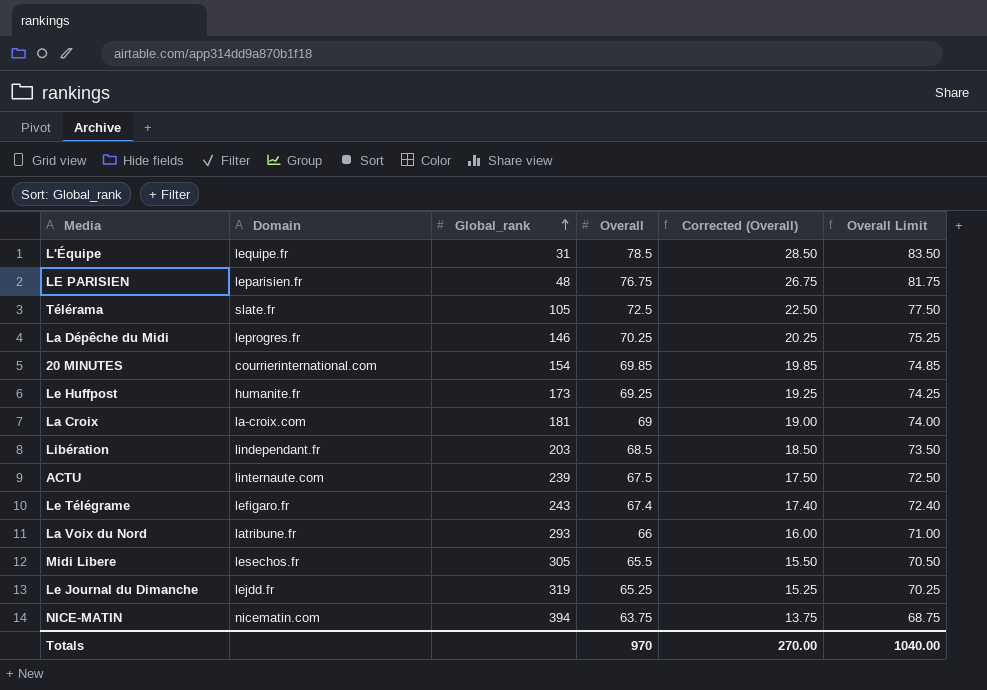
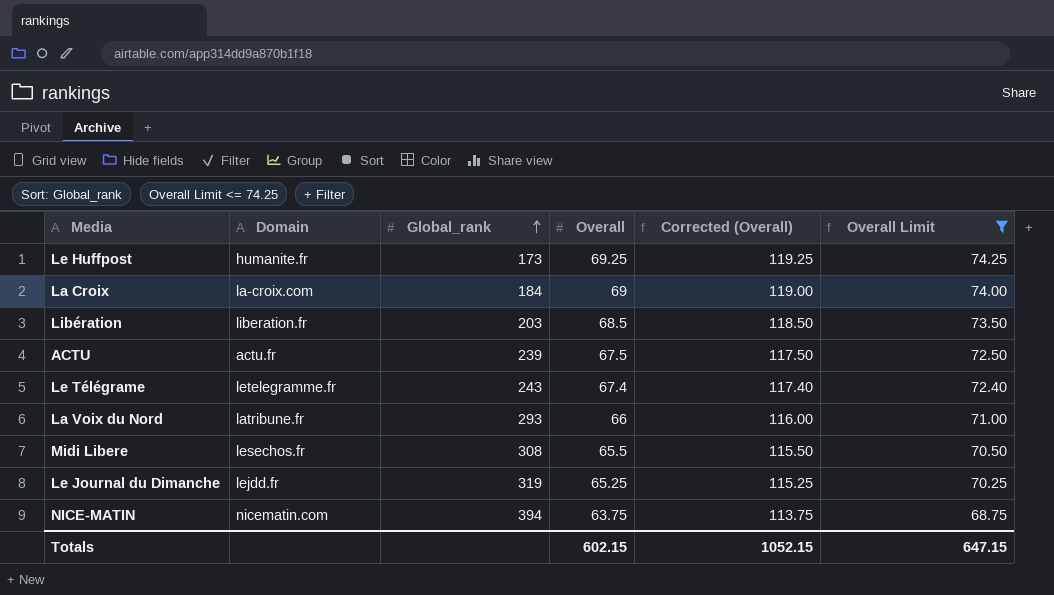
filter: none -> Overall Limit <= 74.25
column Corrected (Overall) | formula: [Overall] - 50 -> [Overall] + 50
La Croix | Global_rank: 181 -> 184
Libération | Domain: lindependant.fr -> liberation.fr
ACTU | Domain: linternaute.com -> actu.fr
Le Télégrame | Domain: lefigaro.fr -> letelegramme.fr
Midi Libere | Global_rank: 305 -> 308
Totals | Overall: 970 -> 602.15
Totals | Corrected (Overall): 270.00 -> 1052.15
Totals | Overall Limit: 1040.00 -> 647.15

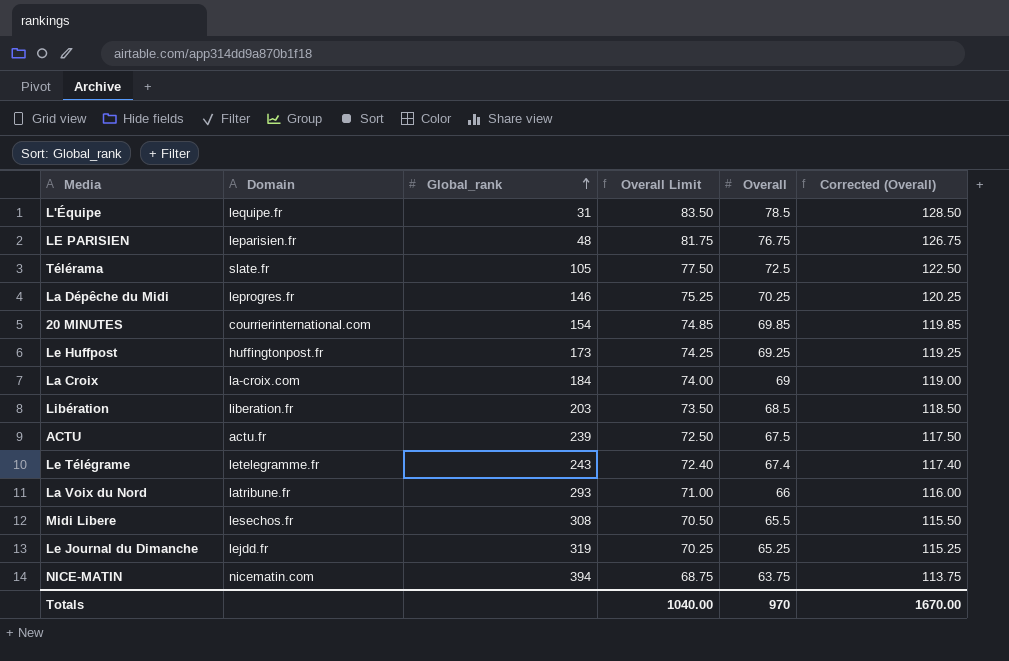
filter: Overall Limit <= 74.25 -> none
column Overall Limit | position: 6 -> 4
Le Huffpost | Domain: humanite.fr -> huffingtonpost.fr
Totals | Overall Limit: 647.15 -> 1040.00
Totals | Overall: 602.15 -> 970
Totals | Corrected (Overall): 1052.15 -> 1670.00

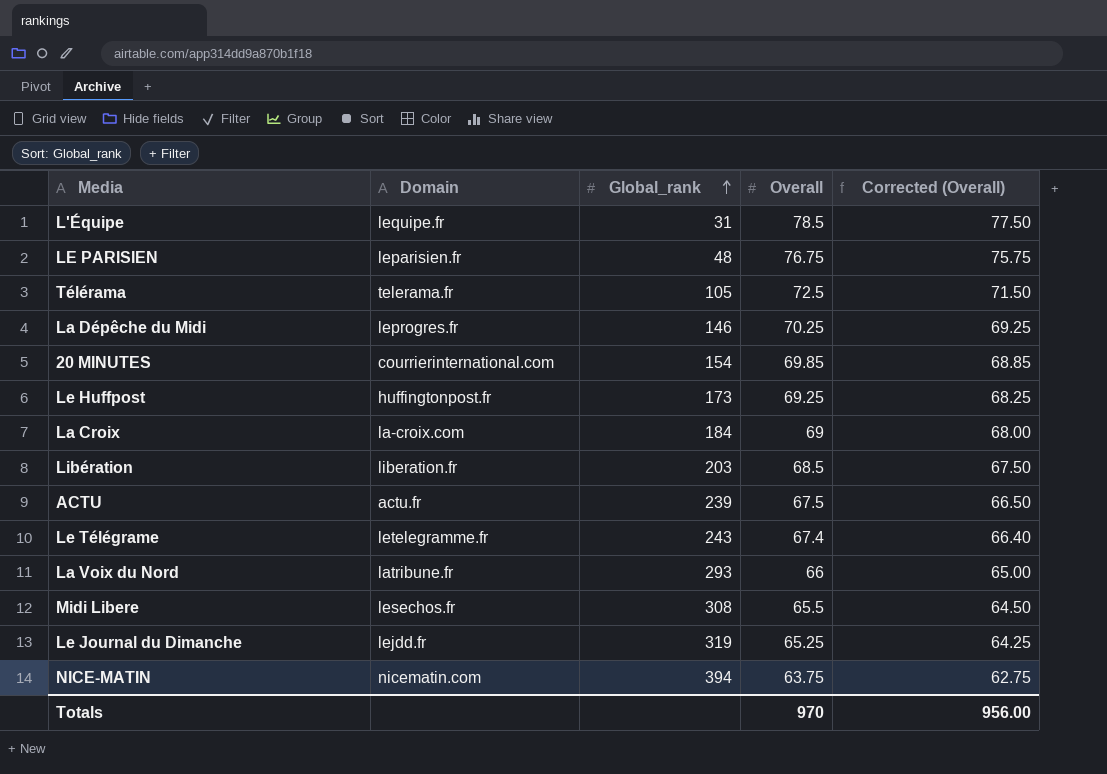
column Overall Limit | formula: [Overall] + 5 -> none
column Corrected (Overall) | formula: [Overall] + 50 -> [Overall] - 1
Télérama | Domain: slate.fr -> telerama.fr
Totals | Corrected (Overall): 1670.00 -> 956.00

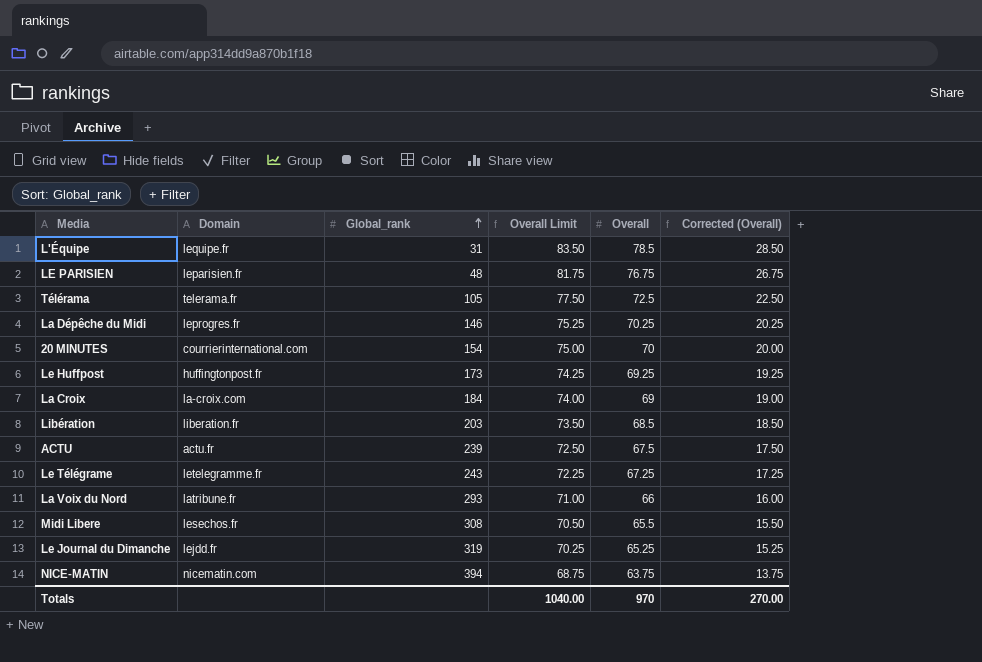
column Overall Limit | formula: none -> [Overall] + 5
column Corrected (Overall) | formula: [Overall] - 1 -> [Overall] - 50
20 MINUTES | Overall: 69.85 -> 70
Le Télégrame | Overall: 67.4 -> 67.25
Totals | Corrected (Overall): 956.00 -> 270.00

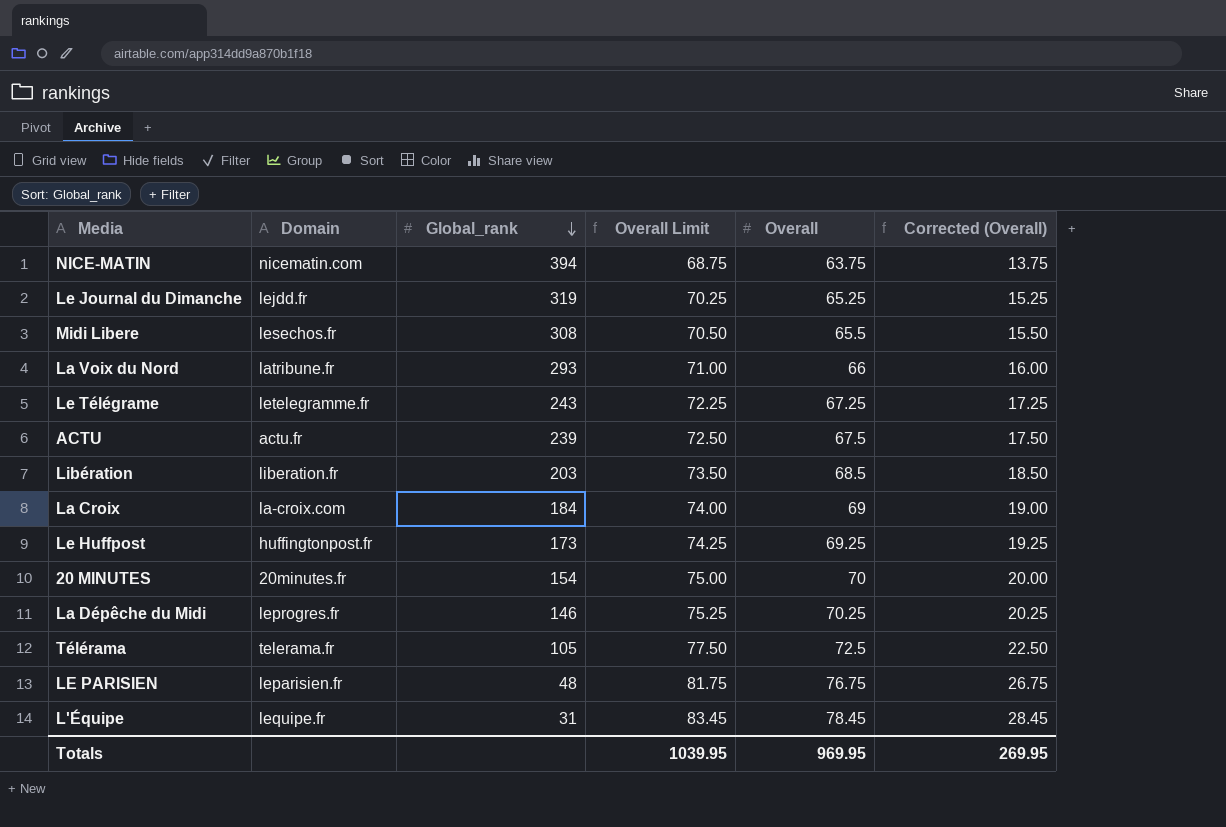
row order: Global_rank ascending -> Global_rank descending
20 MINUTES | Domain: courrierinternational.com -> 20minutes.fr
L'Équipe | Overall Limit: 83.50 -> 83.45
L'Équipe | Overall: 78.5 -> 78.45
L'Équipe | Corrected (Overall): 28.50 -> 28.45
Totals | Overall Limit: 1040.00 -> 1039.95
Totals | Overall: 970 -> 969.95
Totals | Corrected (Overall): 270.00 -> 269.95

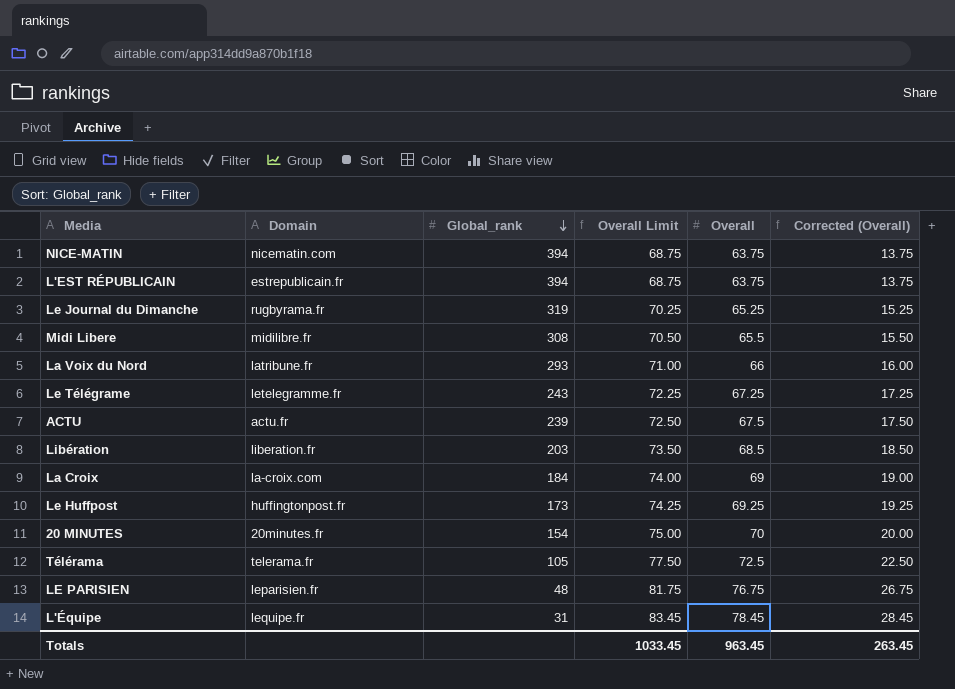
row La Dépêche du Midi: leprogres.fr | 146 | 75.25 | 70.25 | 20.25 -> none
row L'EST RÉPUBLICAIN: none -> estrepublicain.fr | 394 | 68.75 | 63.75 | 13.75
Le Journal du Dimanche | Domain: lejdd.fr -> rugbyrama.fr
Midi Libere | Domain: lesechos.fr -> midilibre.fr
Totals | Overall Limit: 1039.95 -> 1033.45
Totals | Overall: 969.95 -> 963.45
Totals | Corrected (Overall): 269.95 -> 263.45

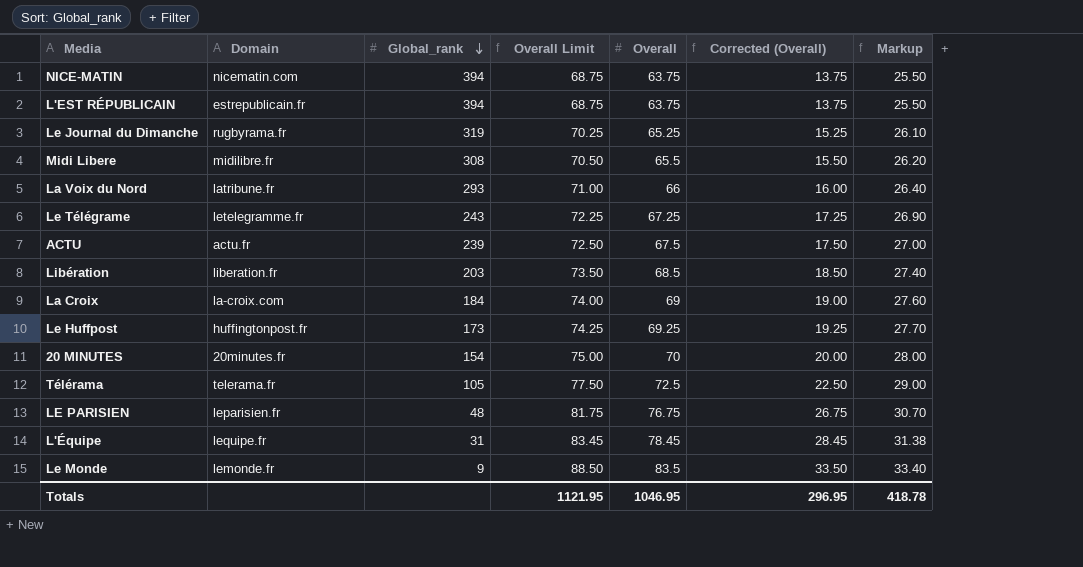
column Markup | formula: none -> [Overall] * 0.4
row Le Monde: none -> lemonde.fr | 9 | 88.50 | 83.5 | 33.50 | 33.40
Totals | Overall Limit: 1033.45 -> 1121.95
Totals | Overall: 963.45 -> 1046.95
Totals | Corrected (Overall): 263.45 -> 296.95

